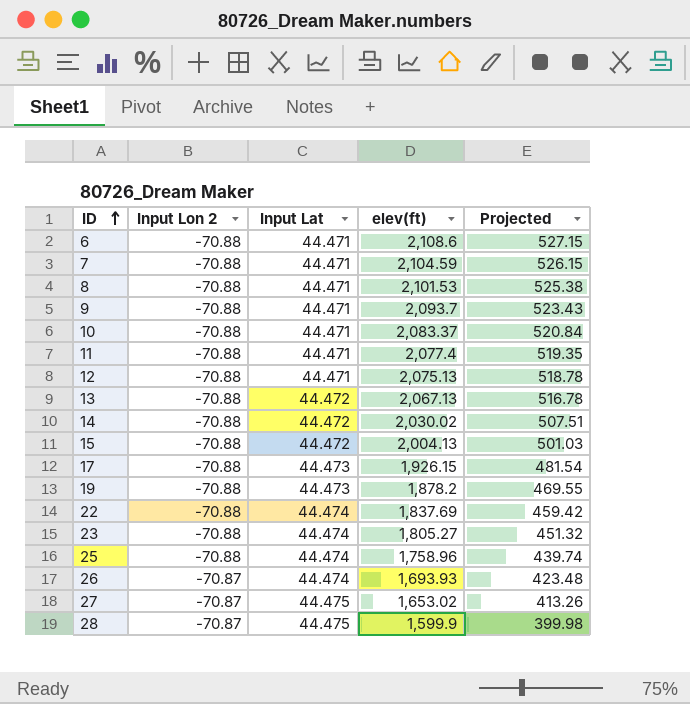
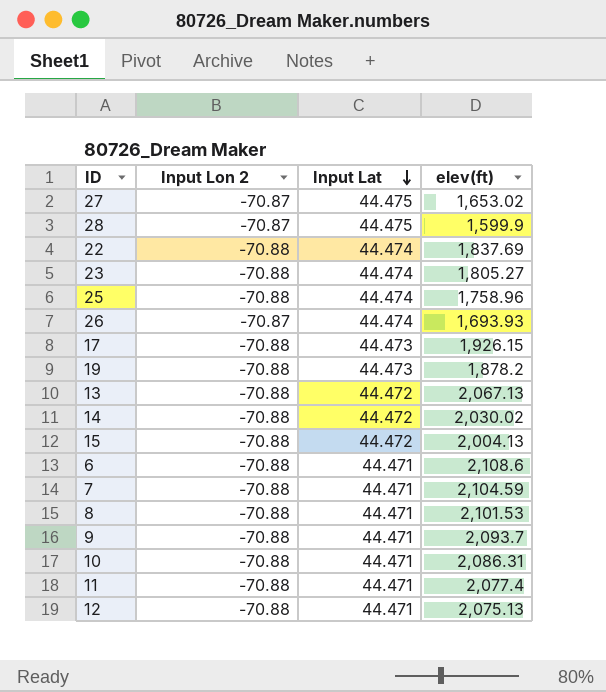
row order: ID ascending -> Input Lat descending
column Projected | formula: [elev(ft)] * 0.25 -> none
10 | elev(ft): 2,083.37 -> 2,086.31

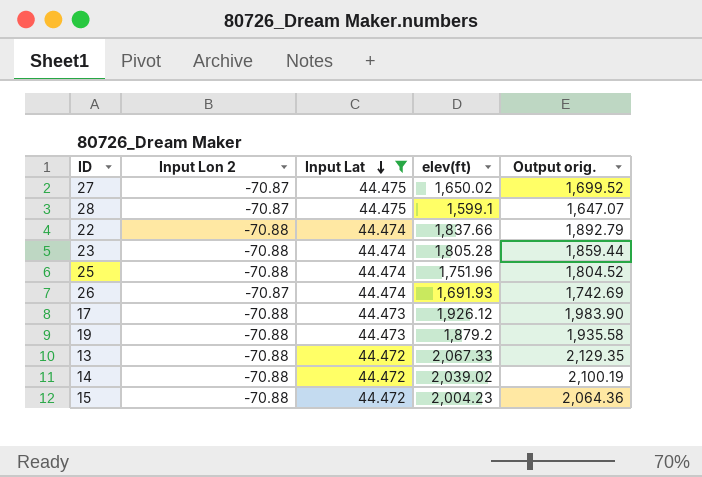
filter: none -> Input Lat != 44.471
column Output orig. | formula: none -> [elev(ft)] * 1.03
27 | elev(ft): 1,653.02 -> 1,650.02
28 | elev(ft): 1,599.9 -> 1,599.1
22 | elev(ft): 1,837.69 -> 1,837.66
23 | elev(ft): 1,805.27 -> 1,805.28
25 | elev(ft): 1,758.96 -> 1,751.96
26 | elev(ft): 1,693.93 -> 1,691.93
17 | elev(ft): 1,926.15 -> 1,926.12
19 | elev(ft): 1,878.2 -> 1,879.2
13 | elev(ft): 2,067.13 -> 2,067.33
14 | elev(ft): 2,030.02 -> 2,039.02
15 | elev(ft): 2,004.13 -> 2,004.23

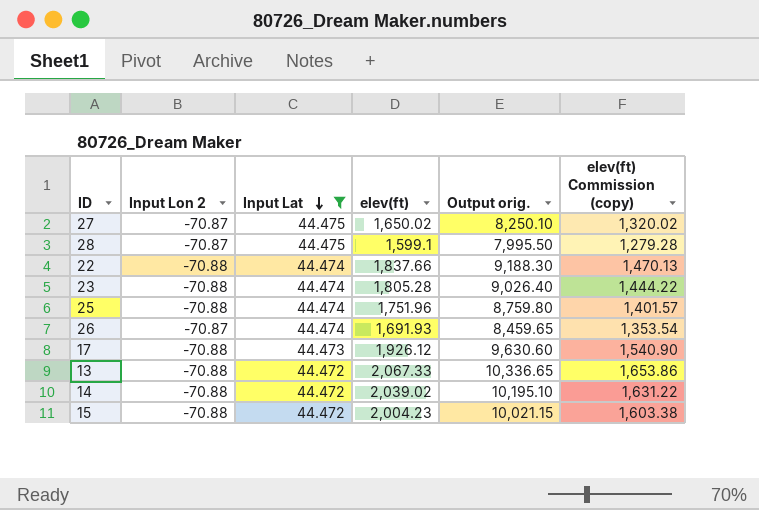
column Output orig. | formula: [elev(ft)] * 1.03 -> [elev(ft)] * 5
column elev(ft) Commission (copy) | formula: none -> [elev(ft)] * 0.8
row 19: -70.88 | 44.473 | 1,879.2 | 1,935.58 -> none

